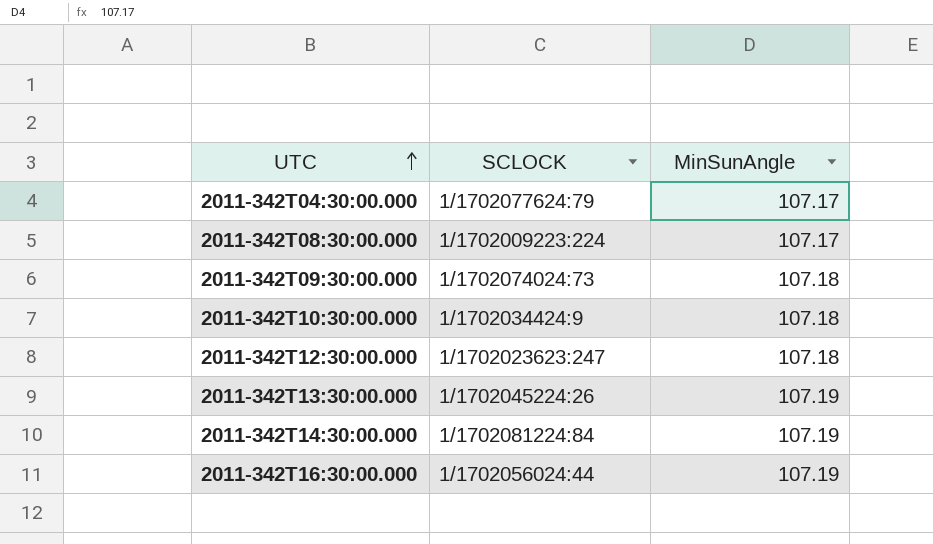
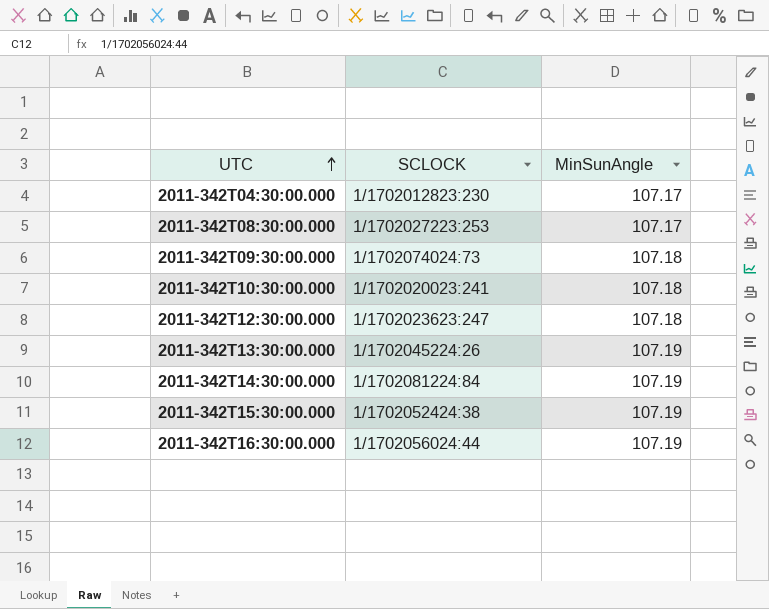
2011-342T04:30:00.000 | SCLOCK: 1/1702077624:79 -> 1/1702012823:230
2011-342T08:30:00.000 | SCLOCK: 1/1702009223:224 -> 1/1702027223:253
2011-342T10:30:00.000 | SCLOCK: 1/1702034424:9 -> 1/1702020023:241
row 2011-342T15:30:00.000: none -> 1/1702052424:38 | 107.19

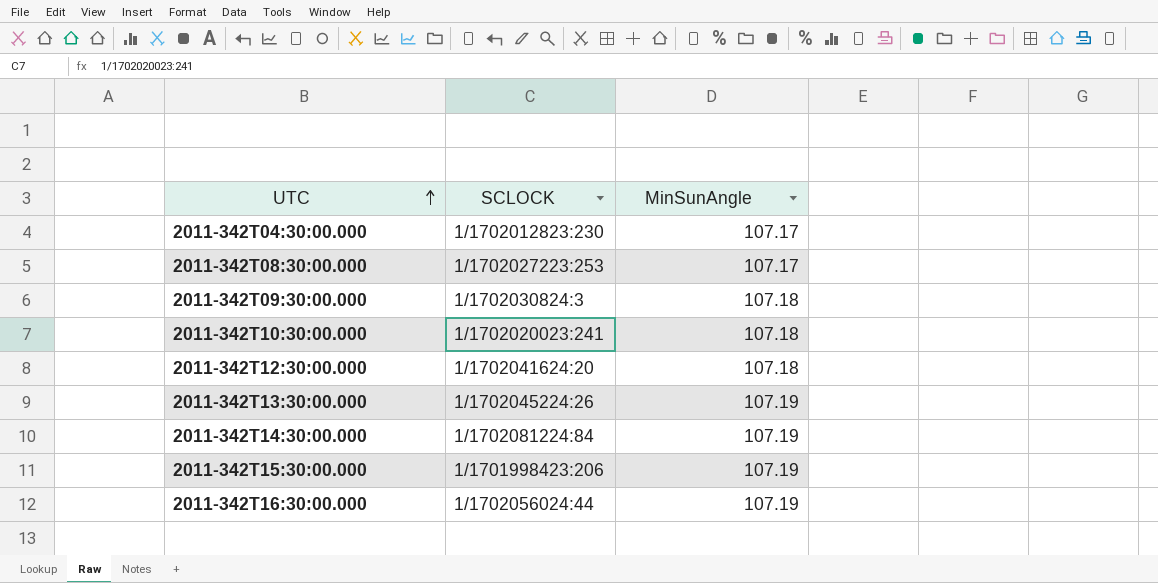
2011-342T09:30:00.000 | SCLOCK: 1/1702074024:73 -> 1/1702030824:3
2011-342T12:30:00.000 | SCLOCK: 1/1702023623:247 -> 1/1702041624:20
2011-342T15:30:00.000 | SCLOCK: 1/1702052424:38 -> 1/1701998423:206

